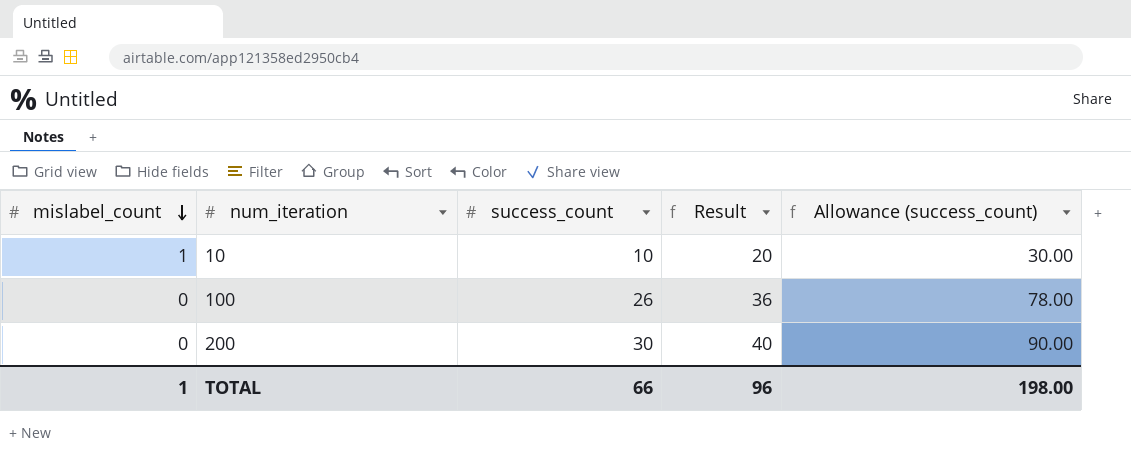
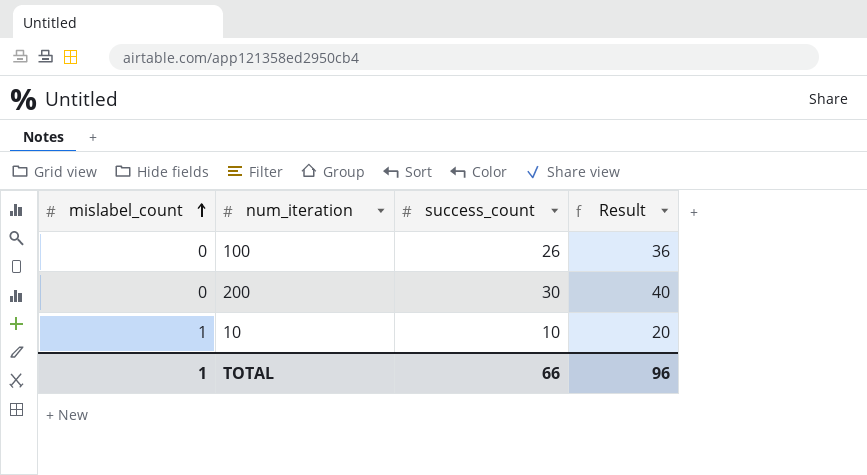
row order: mislabel_count descending -> mislabel_count ascending
column Allowance (success_count) | formula: [success_count] * 3 -> none

